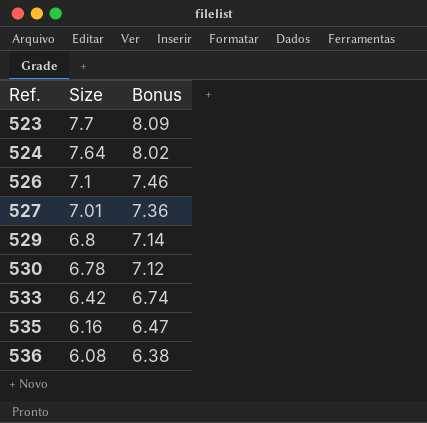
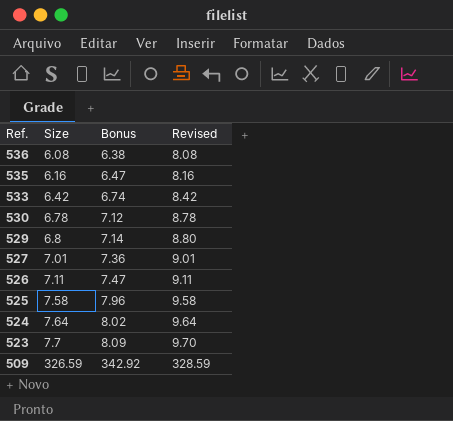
row order: Ref. ascending -> Ref. descending
column Revised | formula: none -> [Size] + 2
526 | Size: 7.1 -> 7.11
526 | Bonus: 7.46 -> 7.47
row 525: none -> 7.58 | 7.96 | 9.58
row 509: none -> 326.59 | 342.92 | 328.59

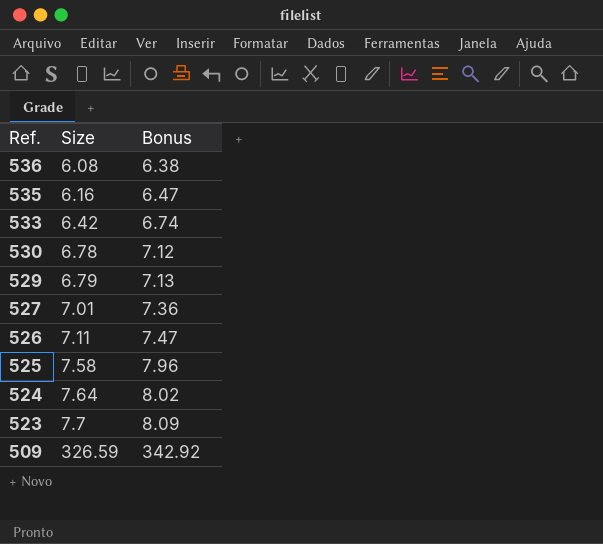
column Revised | formula: [Size] + 2 -> none
529 | Size: 6.8 -> 6.79
529 | Bonus: 7.14 -> 7.13

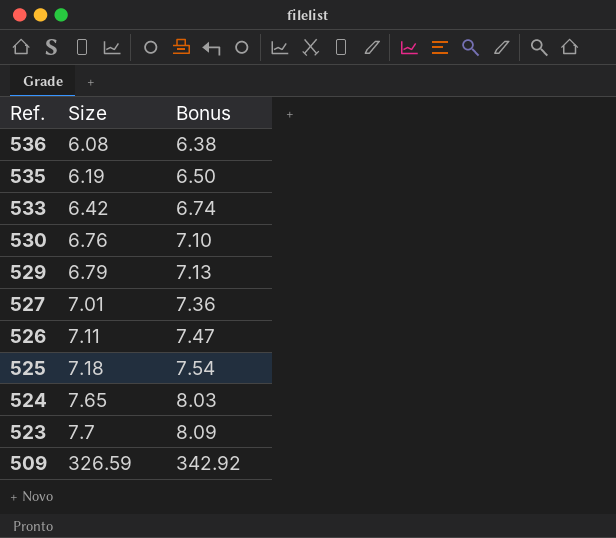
535 | Size: 6.16 -> 6.19
535 | Bonus: 6.47 -> 6.50
530 | Size: 6.78 -> 6.76
530 | Bonus: 7.12 -> 7.10
525 | Size: 7.58 -> 7.18
525 | Bonus: 7.96 -> 7.54
524 | Size: 7.64 -> 7.65
524 | Bonus: 8.02 -> 8.03

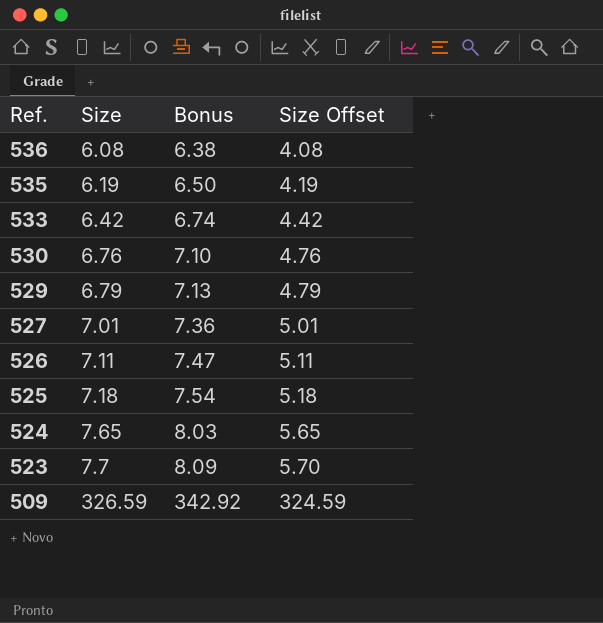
column Size Offset | formula: none -> [Size] - 2

